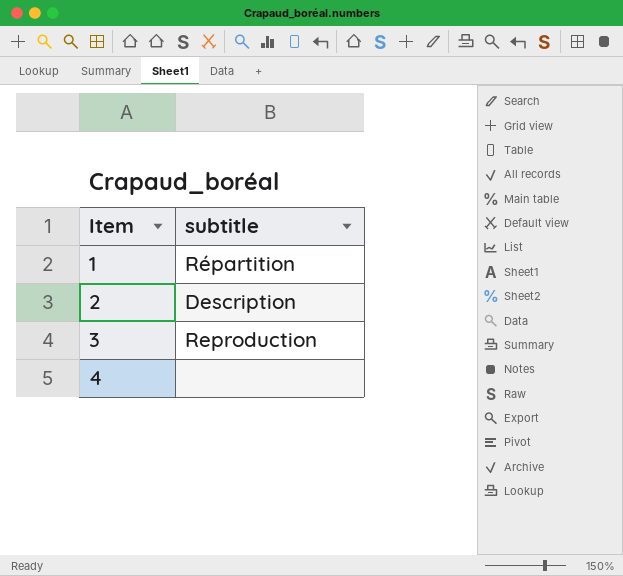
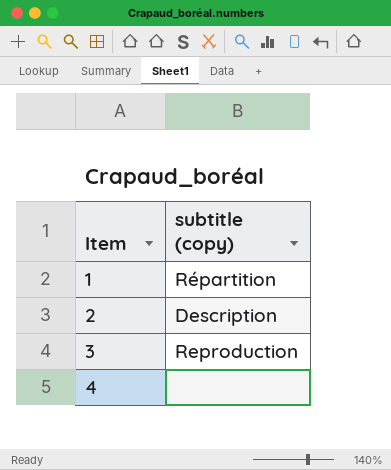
column name: subtitle -> subtitle (copy)

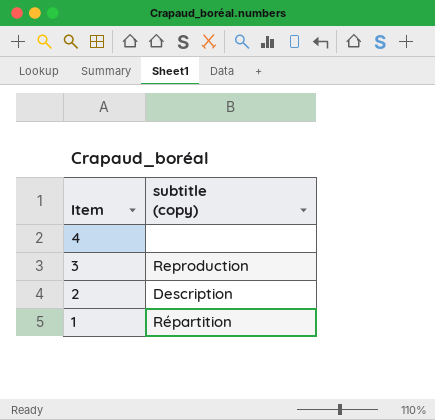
row order: Item ascending -> Item descending

